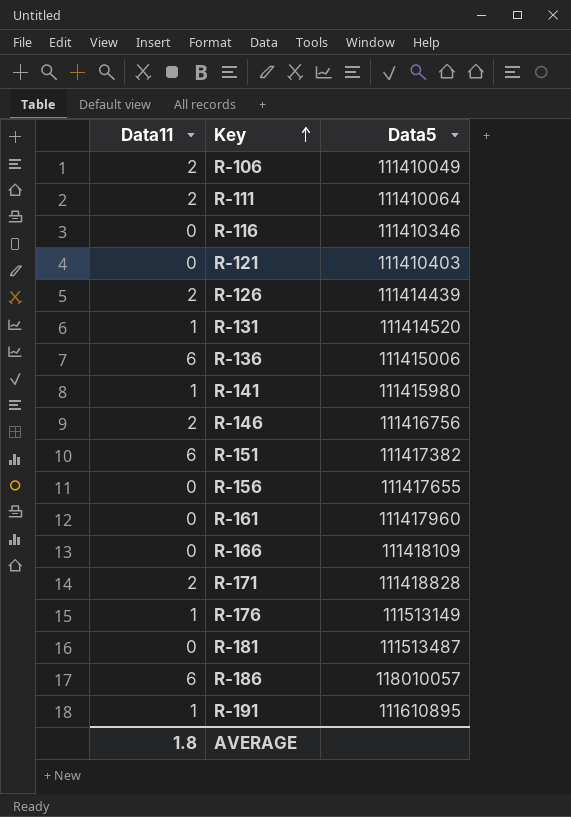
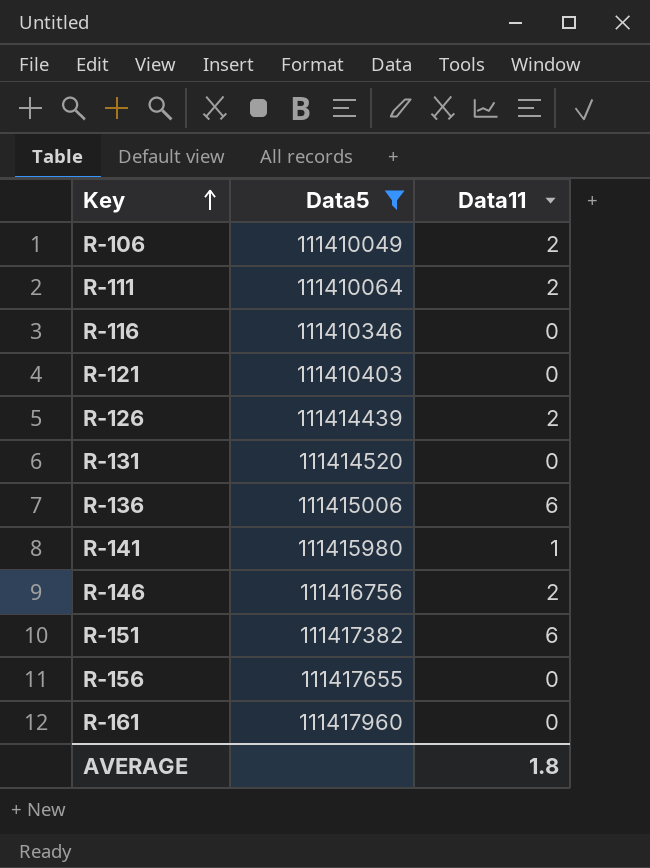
filter: none -> Data5 <= 111417960
column Data11 | position: 1 -> 3
R-131 | Data11: 1 -> 0

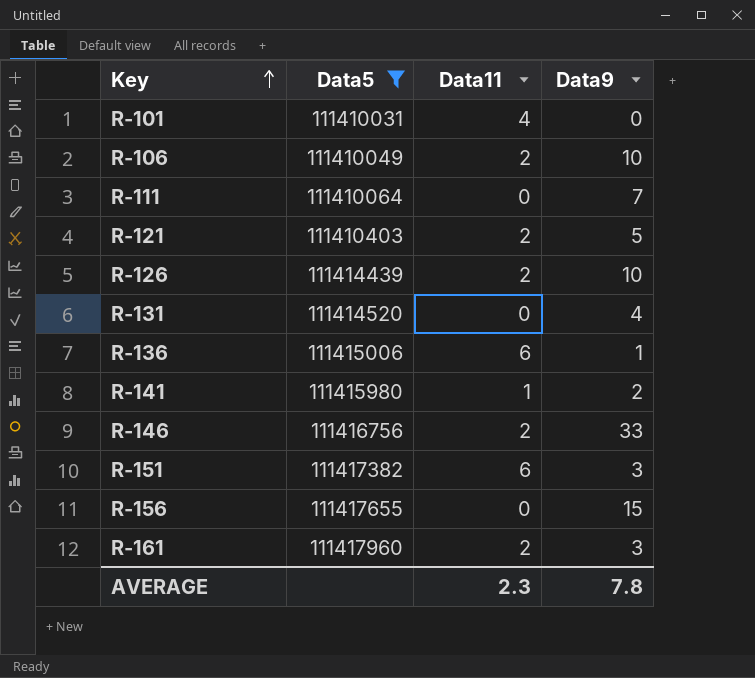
column Data9 | position: none -> 4
row R-116: 111410346 | 0 -> none
row R-101: none -> 111410031 | 4 | 0
R-111 | Data11: 2 -> 0
R-121 | Data11: 0 -> 2
R-161 | Data11: 0 -> 2
AVERAGE | Data11: 1.8 -> 2.3

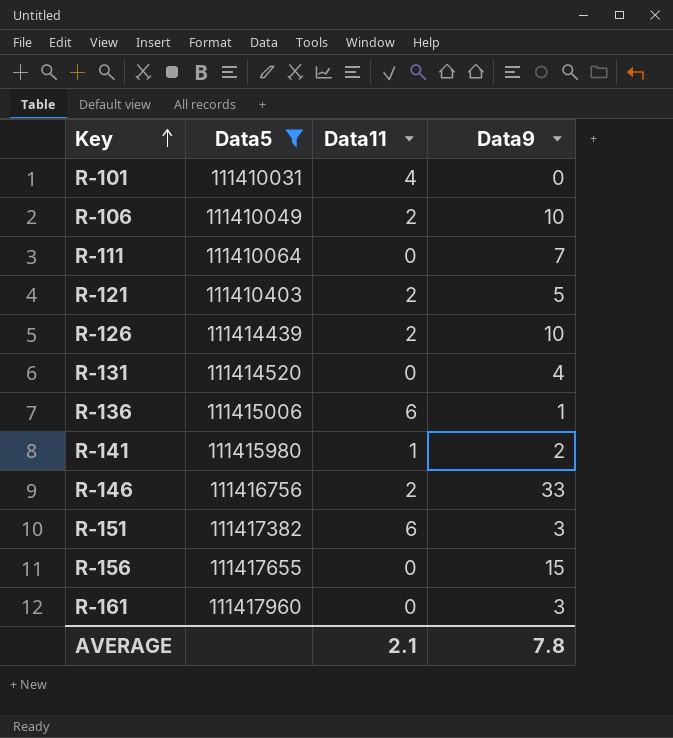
R-161 | Data11: 2 -> 0
AVERAGE | Data11: 2.3 -> 2.1

